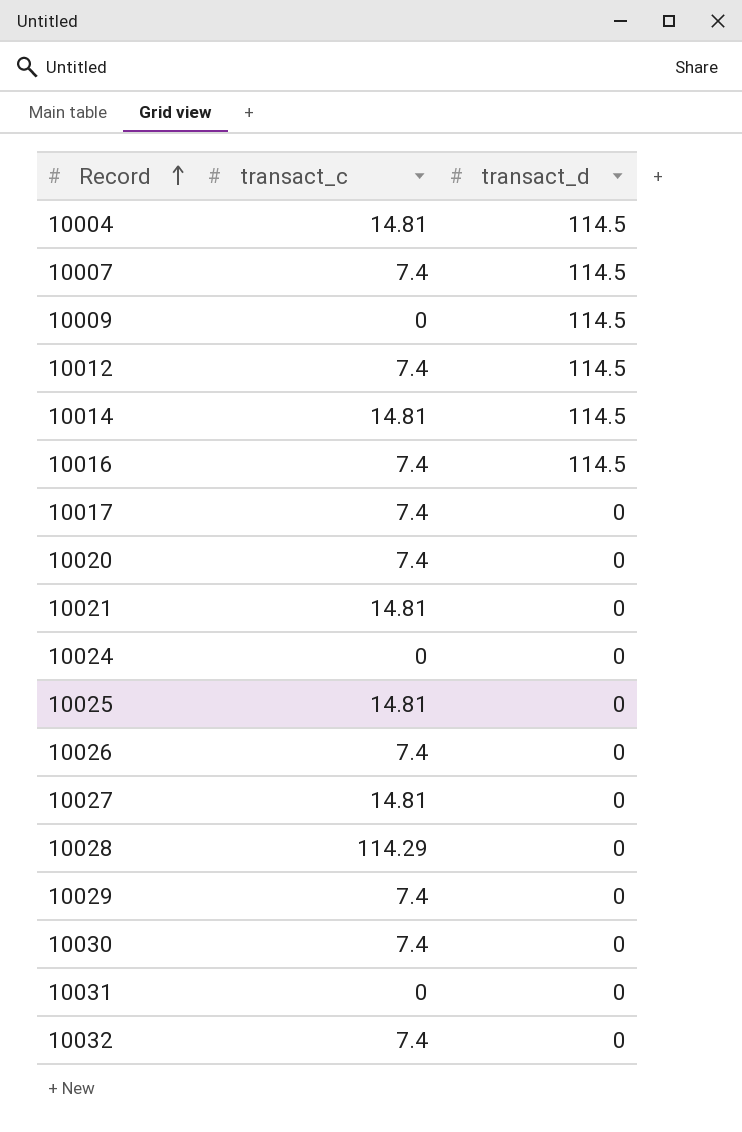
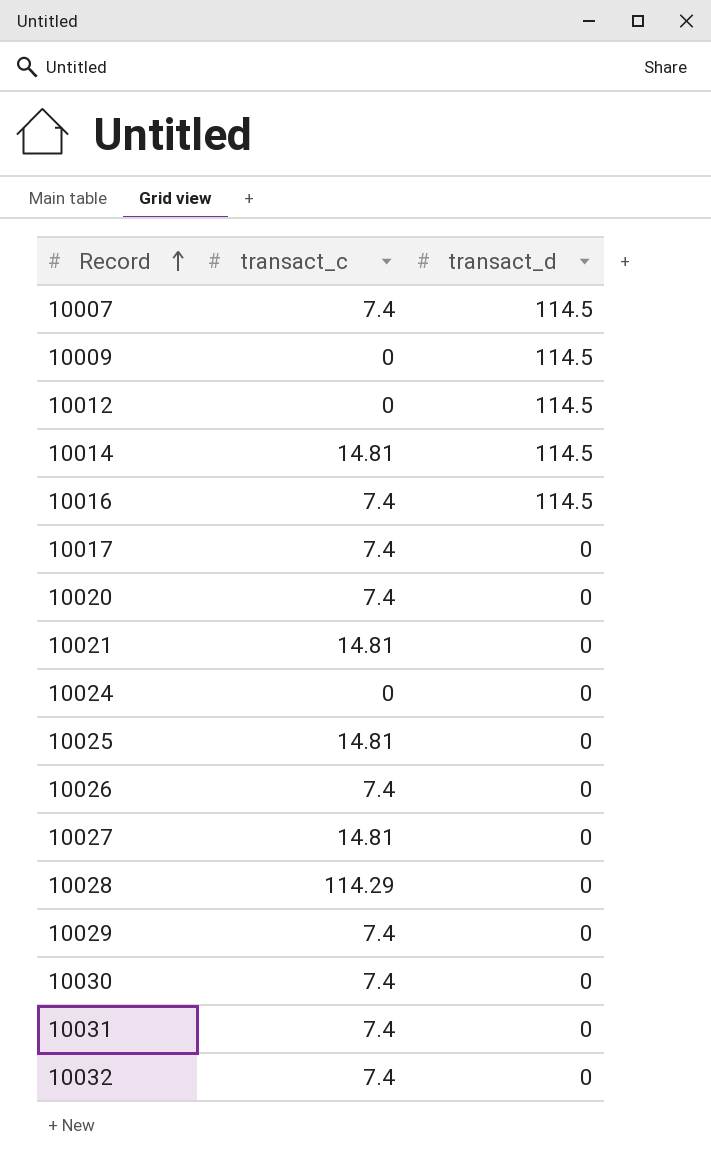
row 10004: 14.81 | 114.5 -> none
10012 | transact_c: 7.4 -> 0
10031 | transact_c: 0 -> 7.4

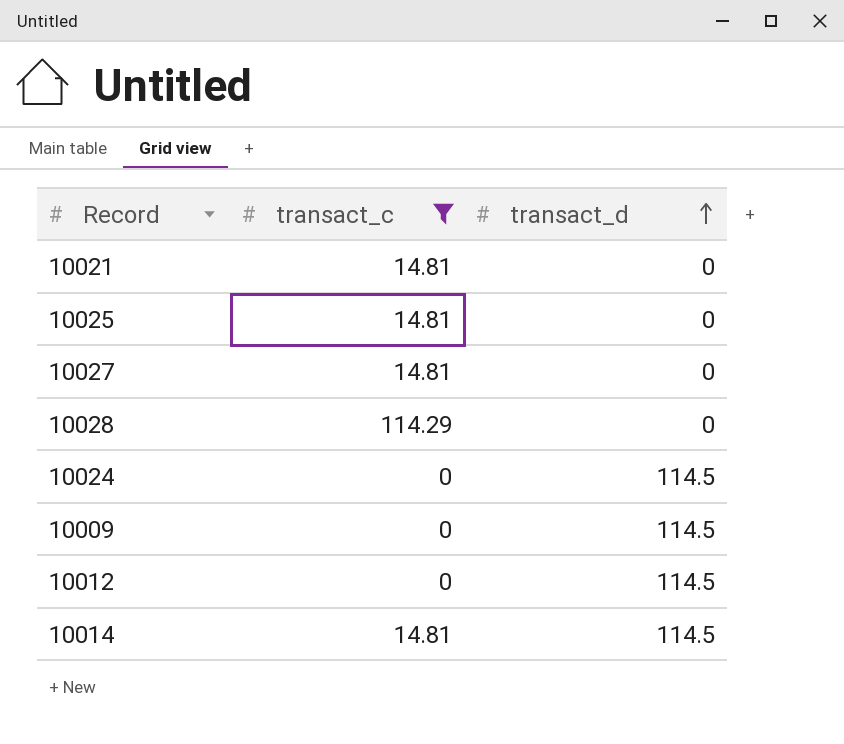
filter: none -> transact_c != 7.4
row order: Record ascending -> transact_d ascending
10024 | transact_d: 0 -> 114.5

